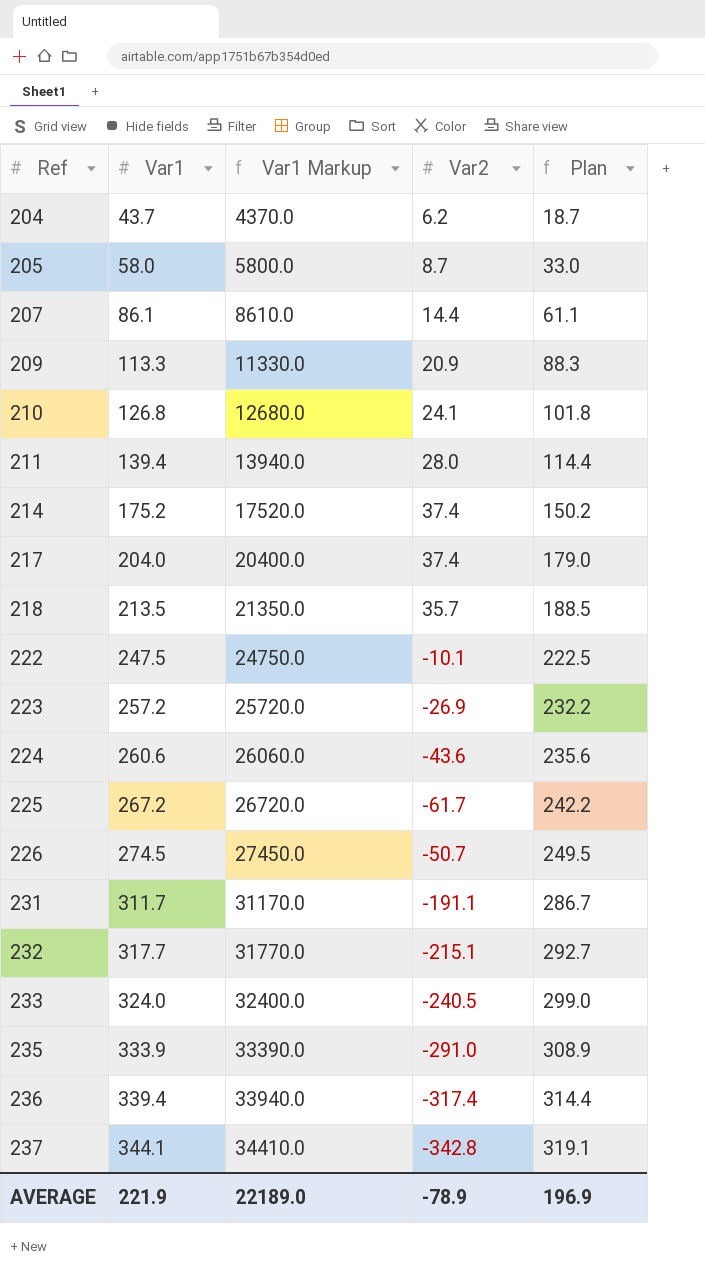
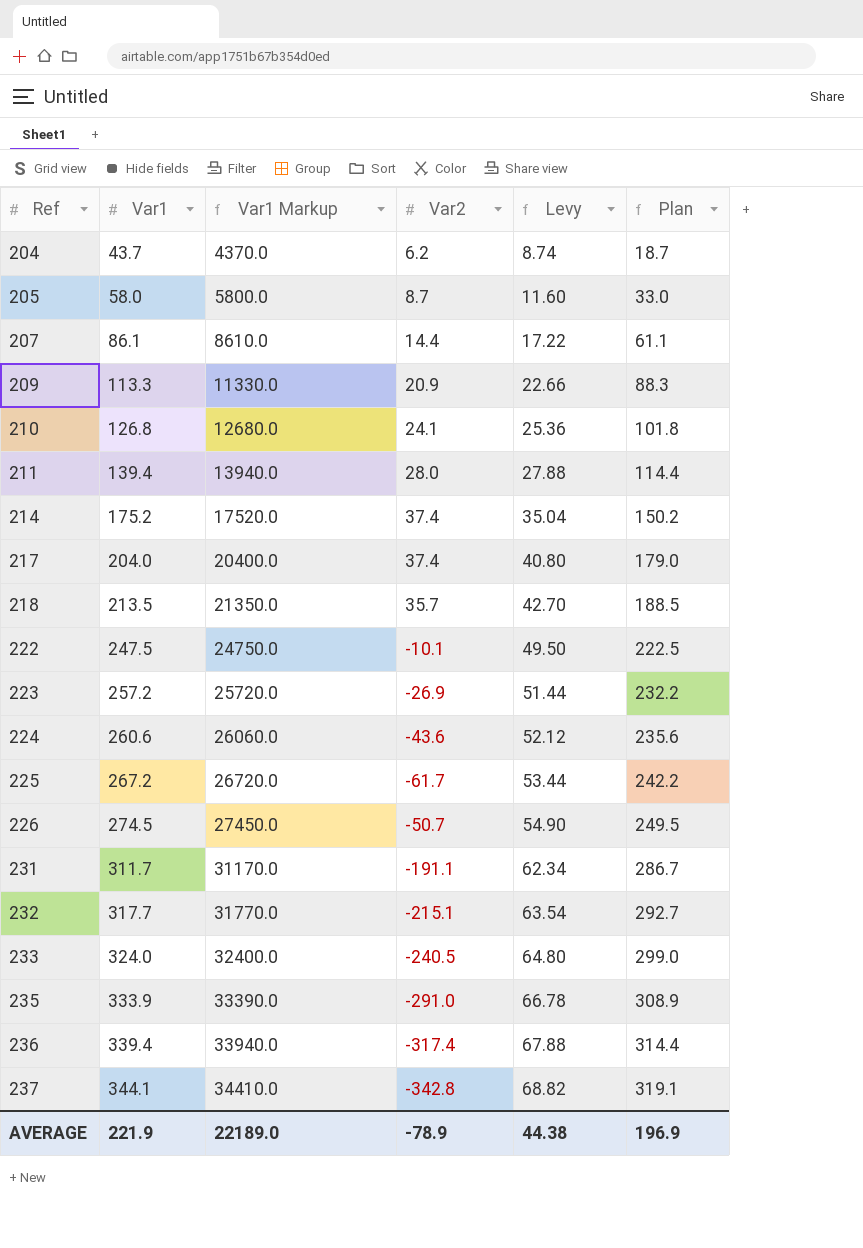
column Levy | formula: none -> [Var1] * 0.2

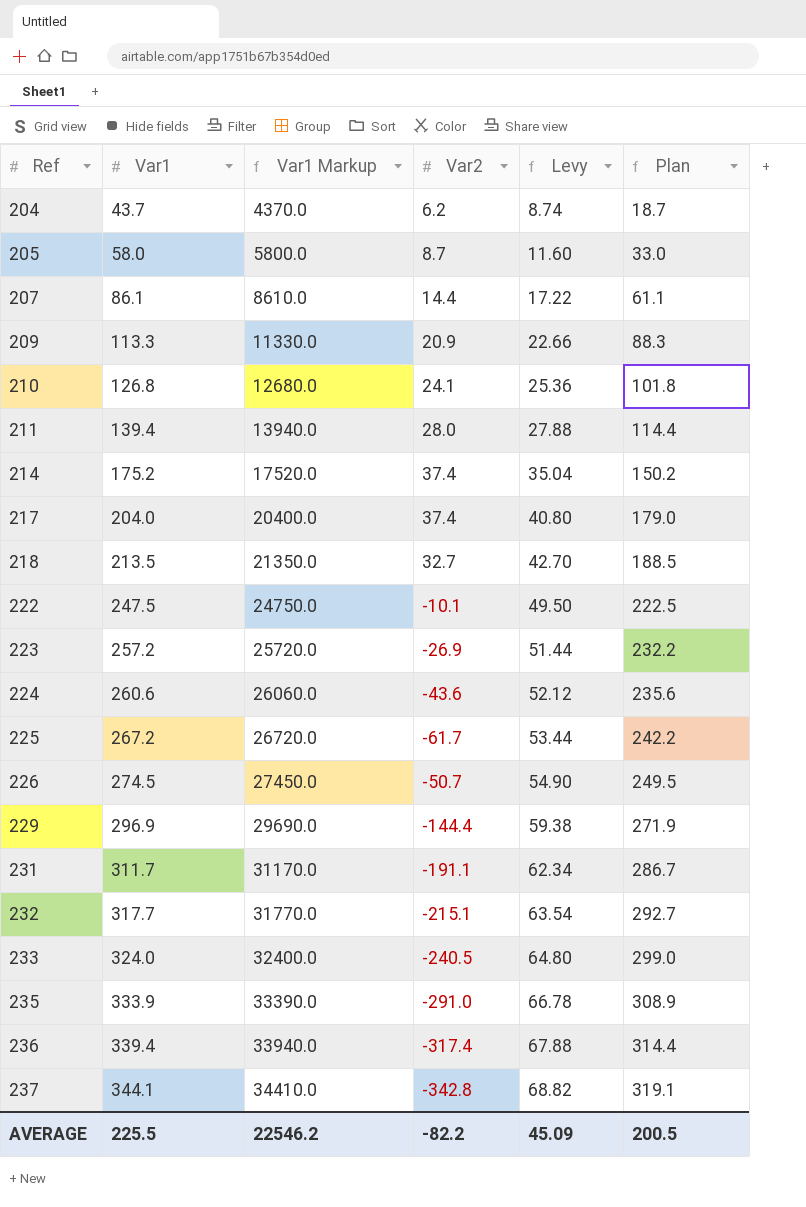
218 | Var2: 35.7 -> 32.7
row 229: none -> 296.9 | 29690.0 | -144.4 | 59.38 | 271.9
AVERAGE | Var1: 221.9 -> 225.5
AVERAGE | Var1 Markup: 22189.0 -> 22546.2
AVERAGE | Var2: -78.9 -> -82.2
AVERAGE | Levy: 44.38 -> 45.09
AVERAGE | Plan: 196.9 -> 200.5

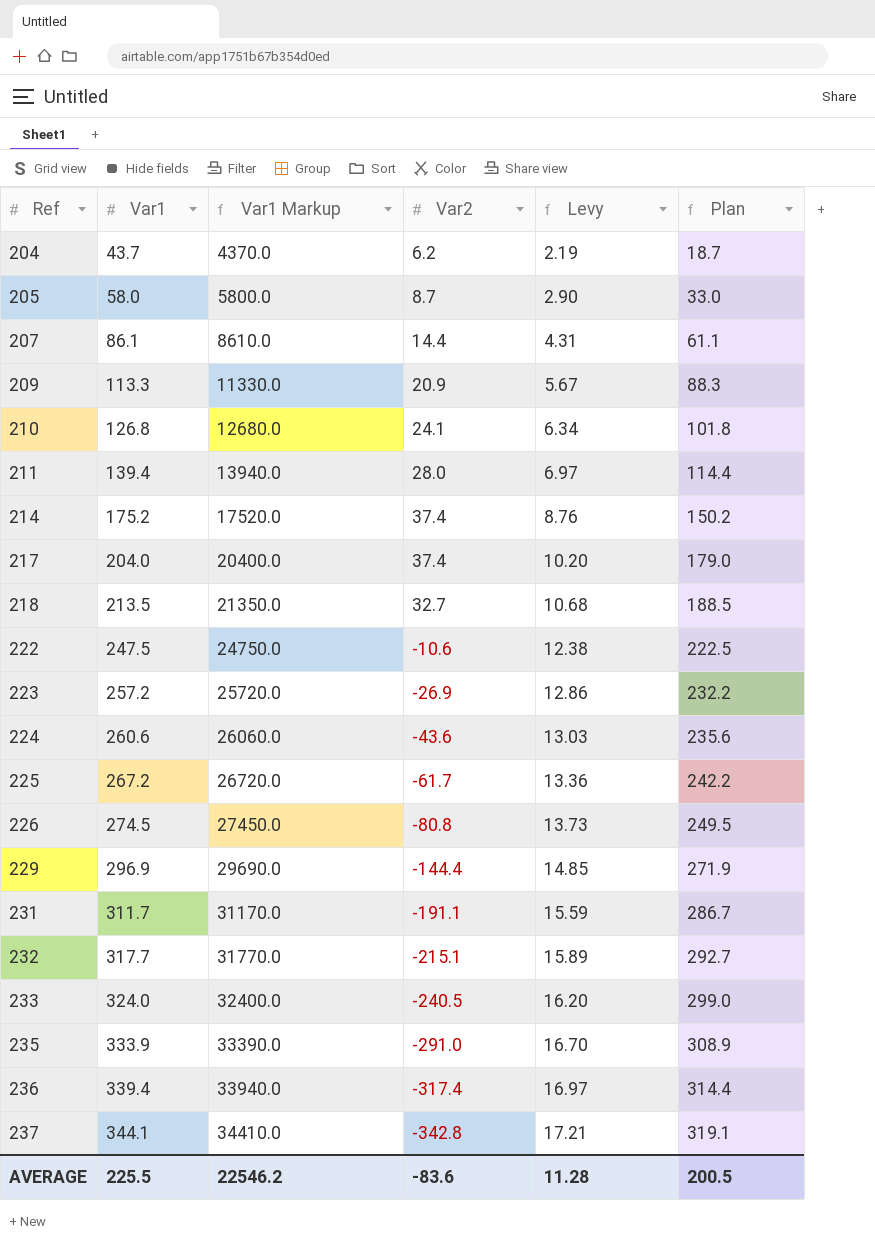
column Levy | formula: [Var1] * 0.2 -> [Var1] * 0.05
222 | Var2: -10.1 -> -10.6
226 | Var2: -50.7 -> -80.8
AVERAGE | Var2: -82.2 -> -83.6
AVERAGE | Levy: 45.09 -> 11.28

